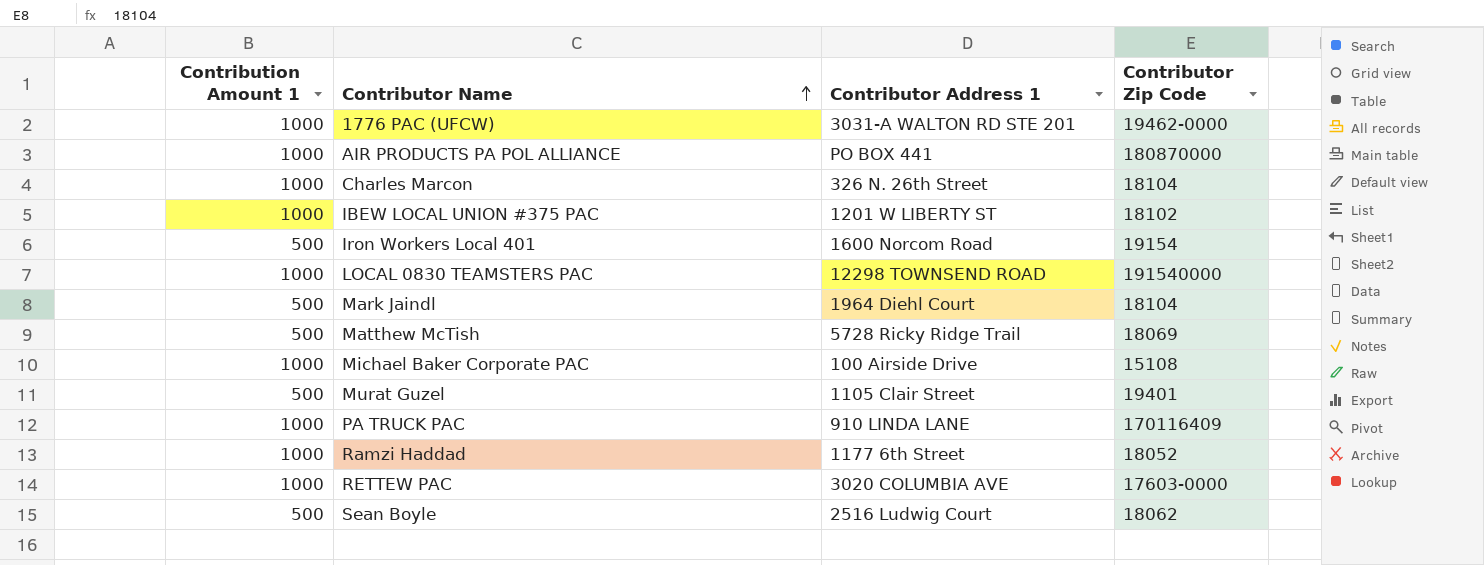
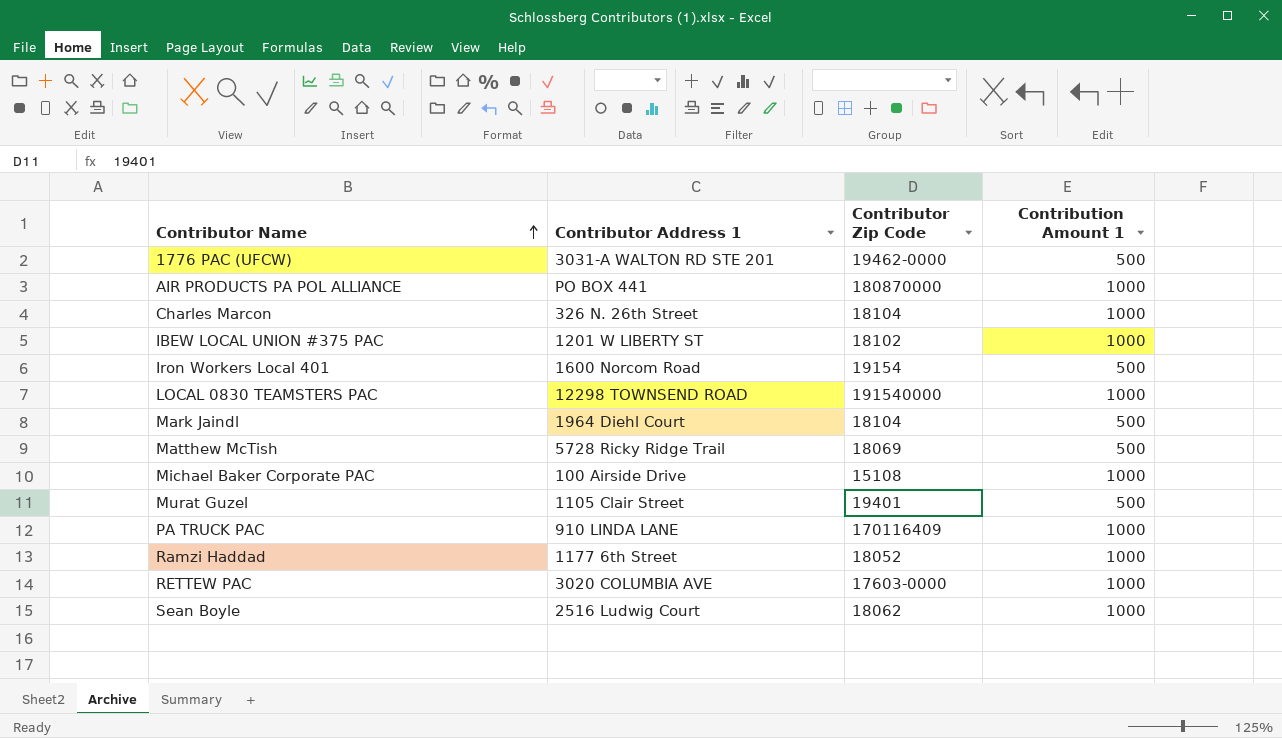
column Contribution Amount 1 | position: 1 -> 4
1776 PAC (UFCW) | Contribution Amount 1: 1000 -> 500
Sean Boyle | Contribution Amount 1: 500 -> 1000

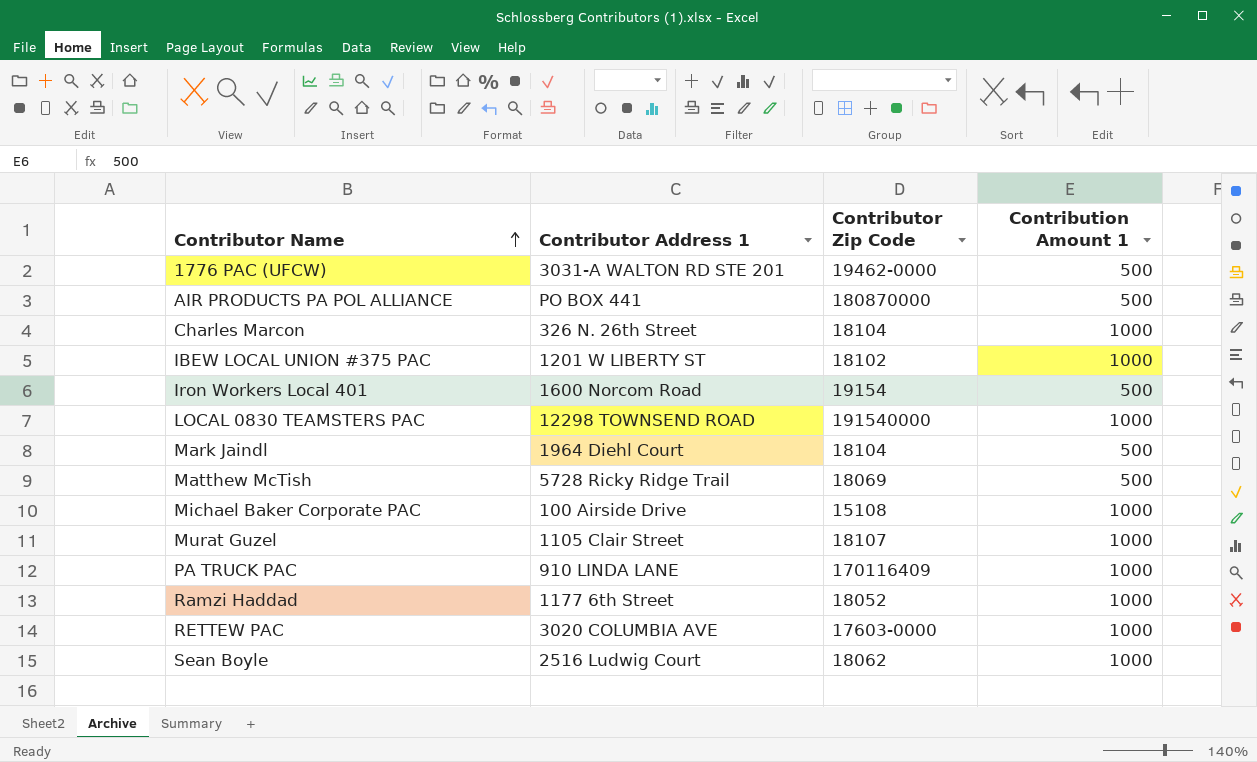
AIR PRODUCTS PA POL ALLIANCE | Contribution Amount 1: 1000 -> 500
Murat Guzel | Contributor Zip Code: 19401 -> 18107
Murat Guzel | Contribution Amount 1: 500 -> 1000

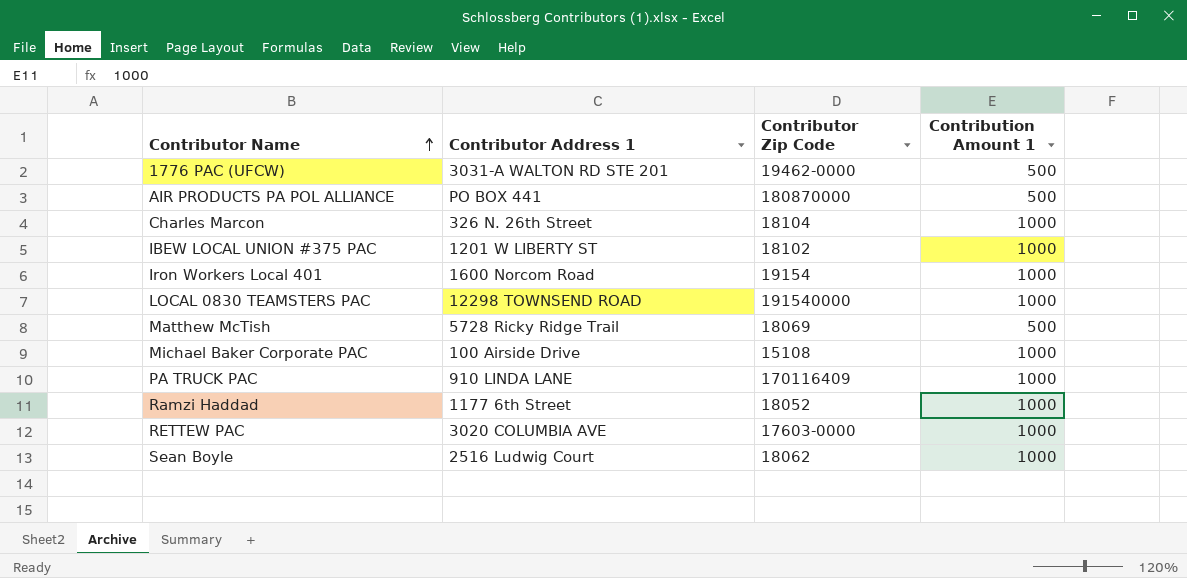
row Mark Jaindl: 1964 Diehl Court | 18104 | 500 -> none
row Murat Guzel: 1105 Clair Street | 18107 | 1000 -> none
Iron Workers Local 401 | Contribution Amount 1: 500 -> 1000

